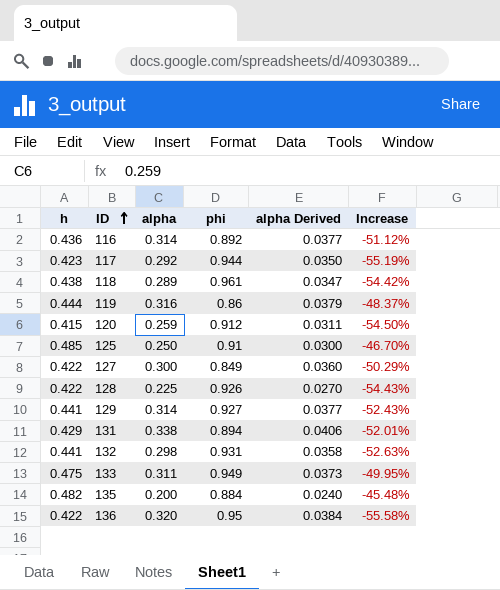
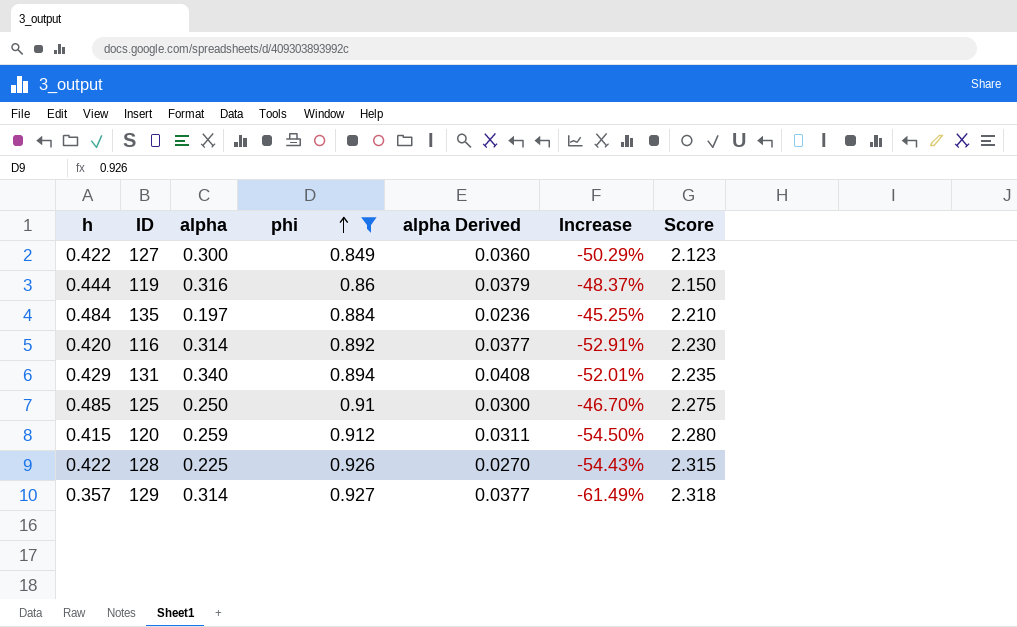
filter: none -> phi <= 0.927
row order: ID ascending -> phi ascending
column Score | formula: none -> [phi] * 2.5
135 | h: 0.482 -> 0.484
135 | alpha: 0.200 -> 0.197
135 | alpha Derived: 0.0240 -> 0.0236
135 | Increase: -45.48% -> -45.25%
116 | h: 0.436 -> 0.420
116 | Increase: -51.12% -> -52.91%
131 | alpha: 0.338 -> 0.340
131 | alpha Derived: 0.0406 -> 0.0408
129 | h: 0.441 -> 0.357
129 | Increase: -52.43% -> -61.49%

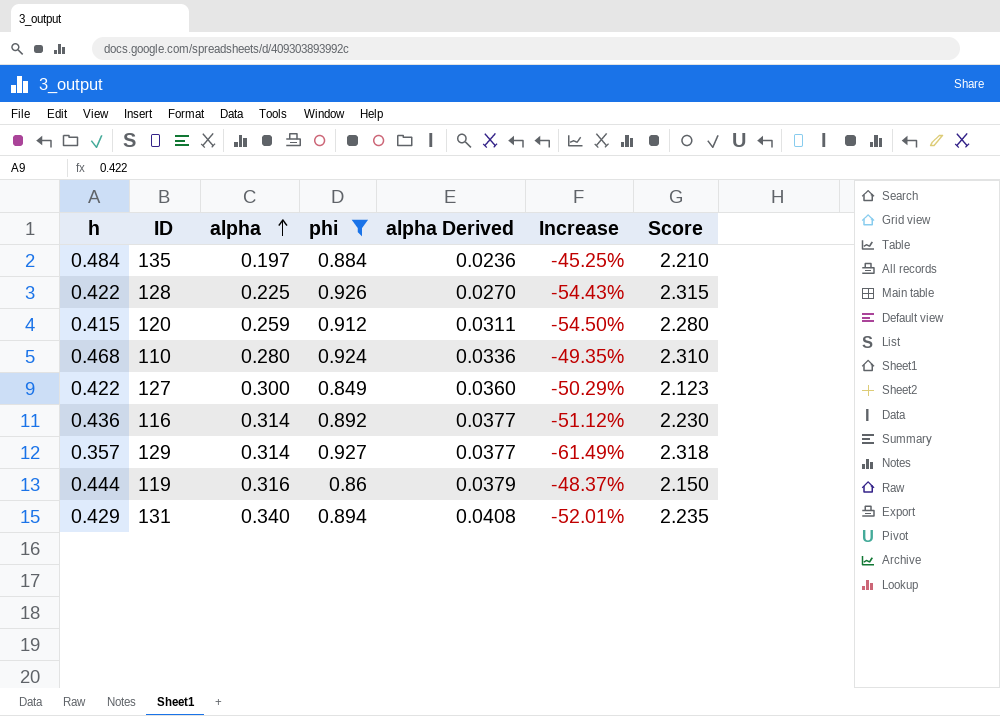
row order: phi ascending -> alpha ascending
row 125: 0.485 | 0.250 | 0.91 | 0.0300 | -46.70% | 2.275 -> none
row 110: none -> 0.468 | 0.280 | 0.924 | 0.0336 | -49.35% | 2.310
116 | h: 0.420 -> 0.436
116 | Increase: -52.91% -> -51.12%

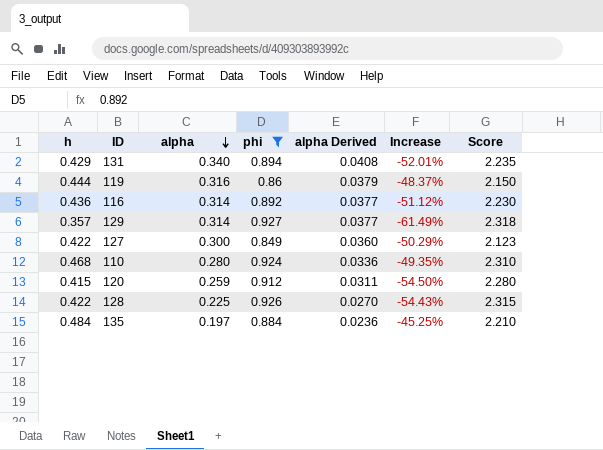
row order: alpha ascending -> alpha descending

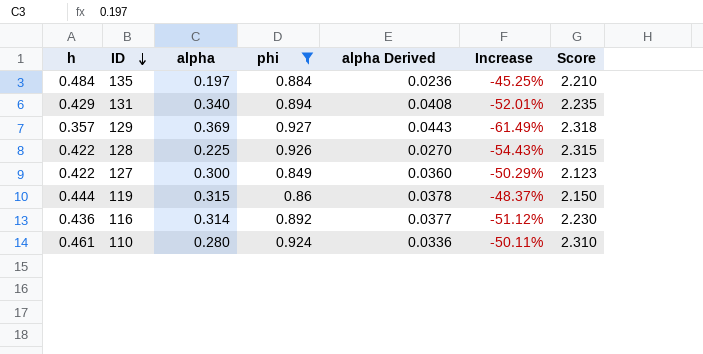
row order: alpha descending -> ID descending
row 120: 0.415 | 0.259 | 0.912 | 0.0311 | -54.50% | 2.280 -> none
129 | alpha: 0.314 -> 0.369
129 | alpha Derived: 0.0377 -> 0.0443
119 | alpha: 0.316 -> 0.315
119 | alpha Derived: 0.0379 -> 0.0378
110 | h: 0.468 -> 0.461
110 | Increase: -49.35% -> -50.11%

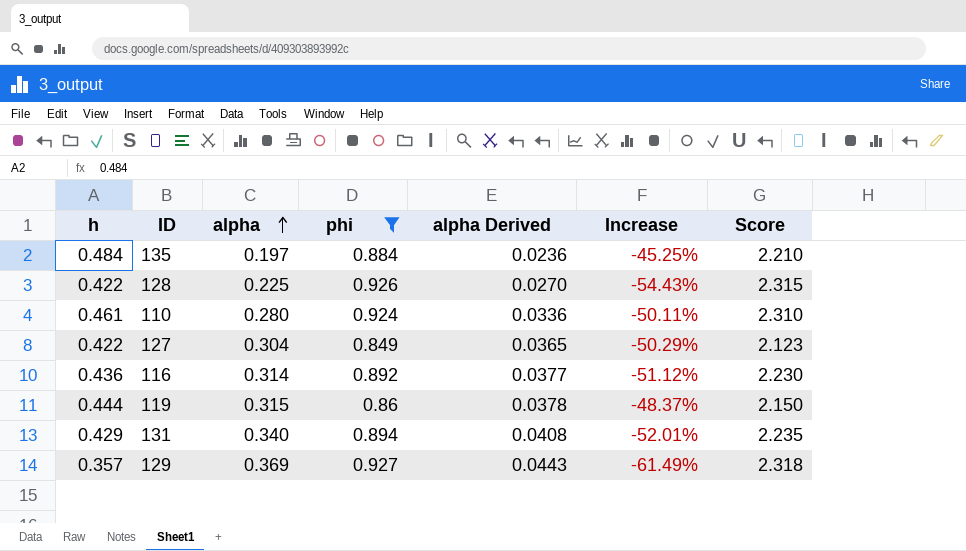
row order: ID descending -> alpha ascending
127 | alpha: 0.300 -> 0.304
127 | alpha Derived: 0.0360 -> 0.0365

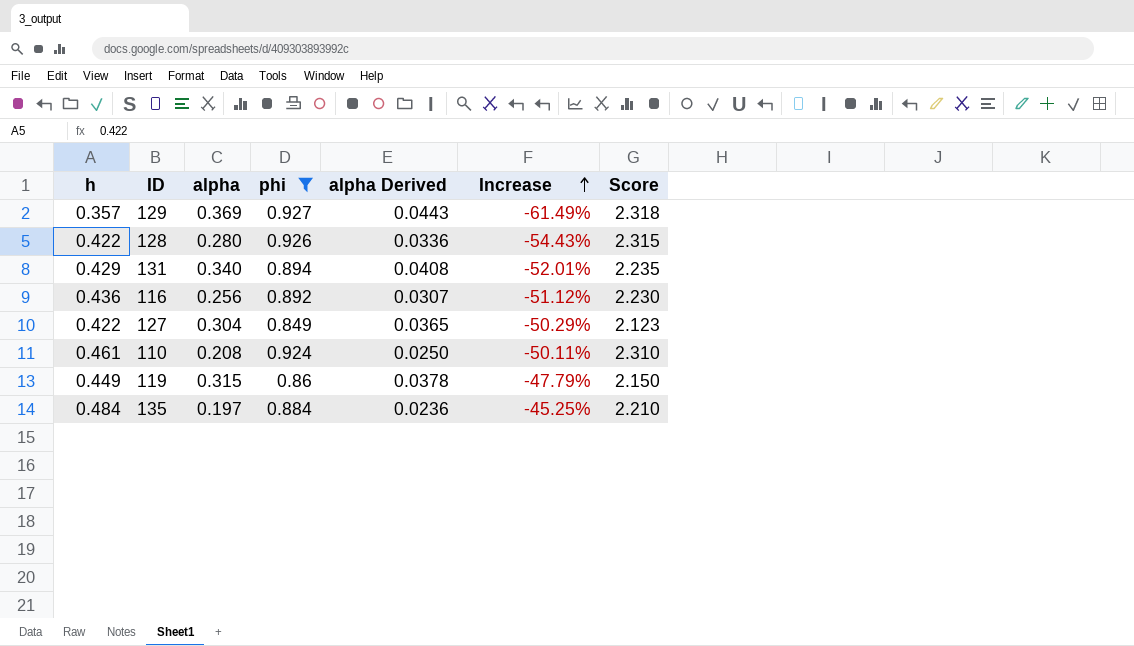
row order: alpha ascending -> Increase ascending
128 | alpha: 0.225 -> 0.280
128 | alpha Derived: 0.0270 -> 0.0336
116 | alpha: 0.314 -> 0.256
116 | alpha Derived: 0.0377 -> 0.0307
110 | alpha: 0.280 -> 0.208
110 | alpha Derived: 0.0336 -> 0.0250
119 | h: 0.444 -> 0.449
119 | Increase: -48.37% -> -47.79%

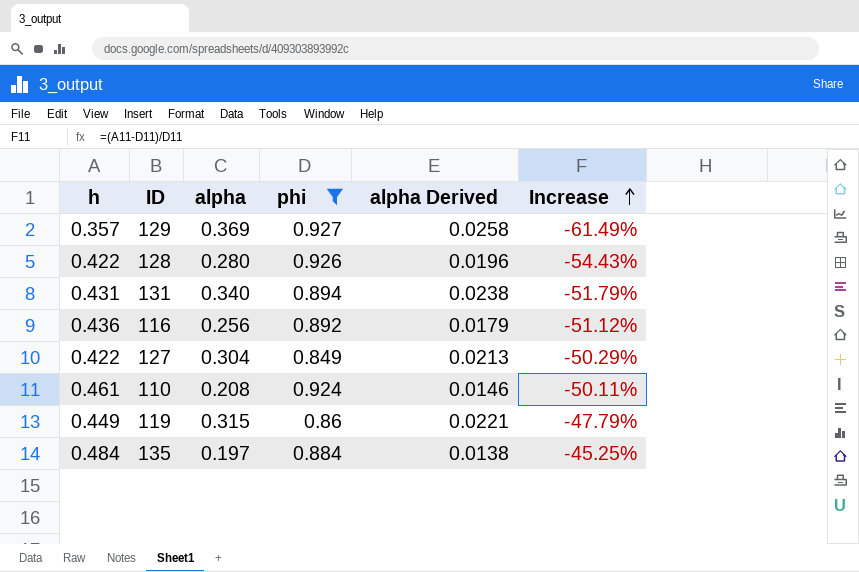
column Score | formula: [phi] * 2.5 -> none
column alpha Derived | formula: [alpha] * 0.12 -> [alpha] * 0.07
131 | h: 0.429 -> 0.431
131 | Increase: -52.01% -> -51.79%

